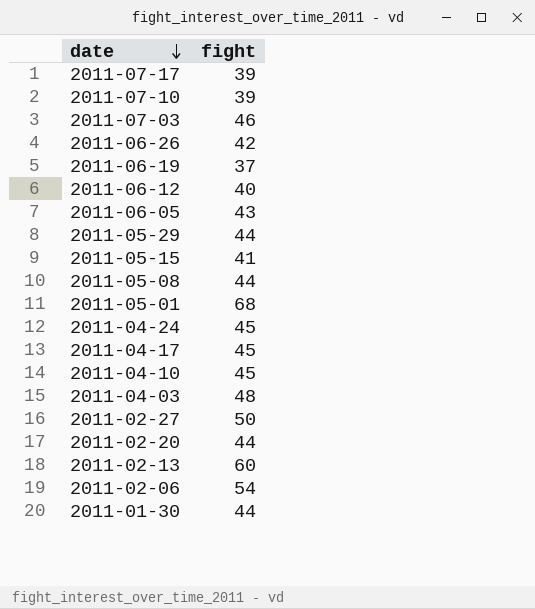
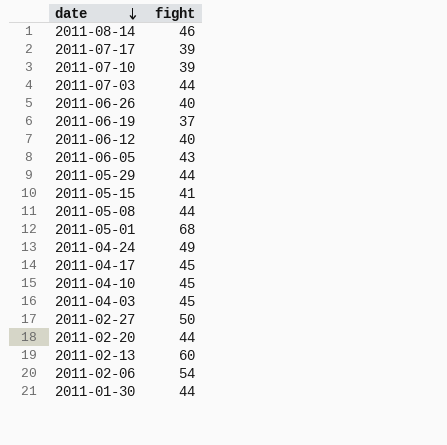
row 2011-08-14: none -> 46
2011-07-03 | fight: 46 -> 44
2011-06-26 | fight: 42 -> 40
2011-04-24 | fight: 45 -> 49
2011-04-03 | fight: 48 -> 45

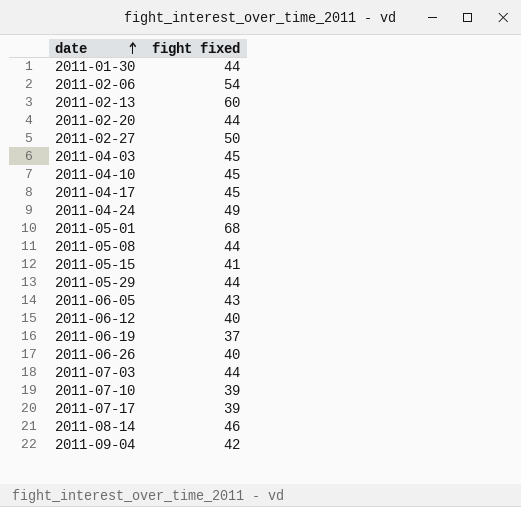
row order: date descending -> date ascending
column name: fight -> fight fixed
row 2011-09-04: none -> 42

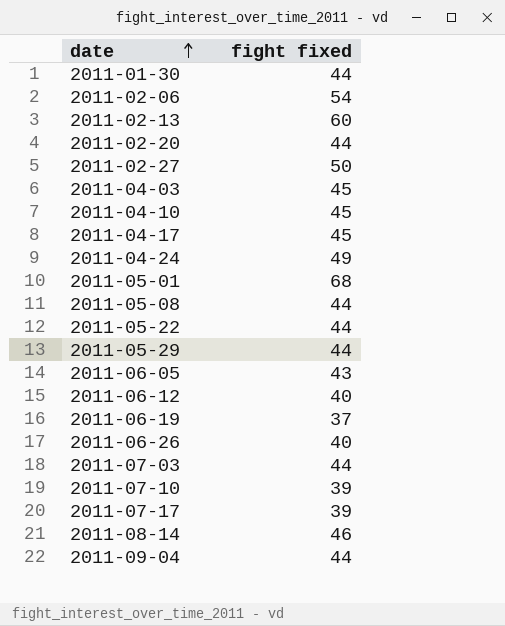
row 2011-05-15: 41 -> none
row 2011-05-22: none -> 44
2011-09-04 | fight fixed: 42 -> 44

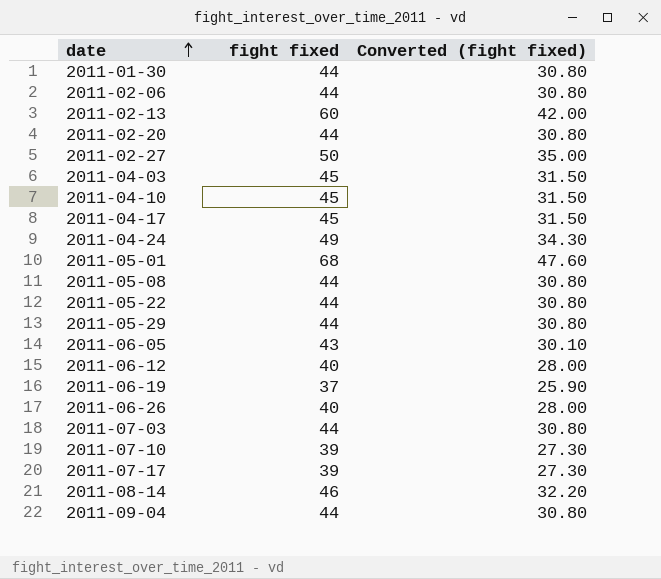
column Converted (fight fixed) | formula: none -> [fight fixed] * 0.7
2011-02-06 | fight fixed: 54 -> 44

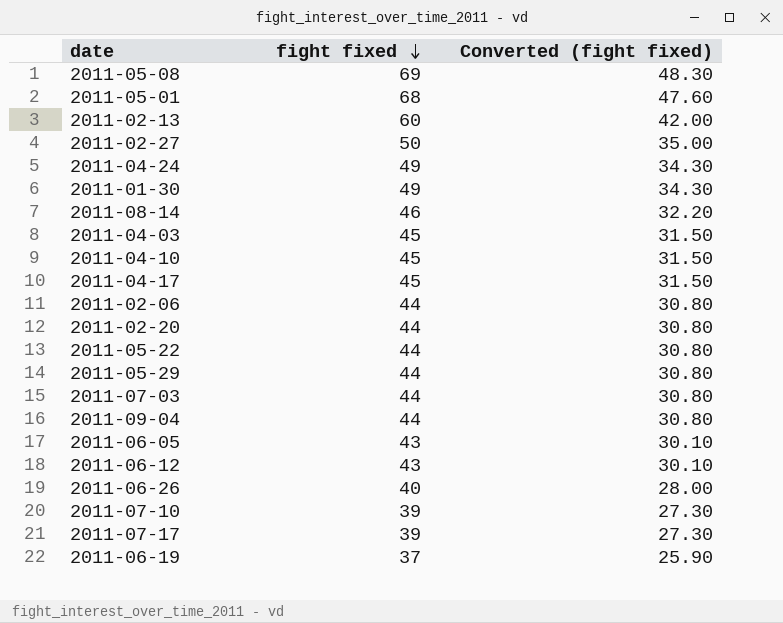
row order: date ascending -> fight fixed descending
2011-05-08 | fight fixed: 44 -> 69
2011-05-08 | Converted (fight fixed): 30.80 -> 48.30
2011-01-30 | fight fixed: 44 -> 49
2011-01-30 | Converted (fight fixed): 30.80 -> 34.30
2011-06-12 | fight fixed: 40 -> 43
2011-06-12 | Converted (fight fixed): 28.00 -> 30.10

